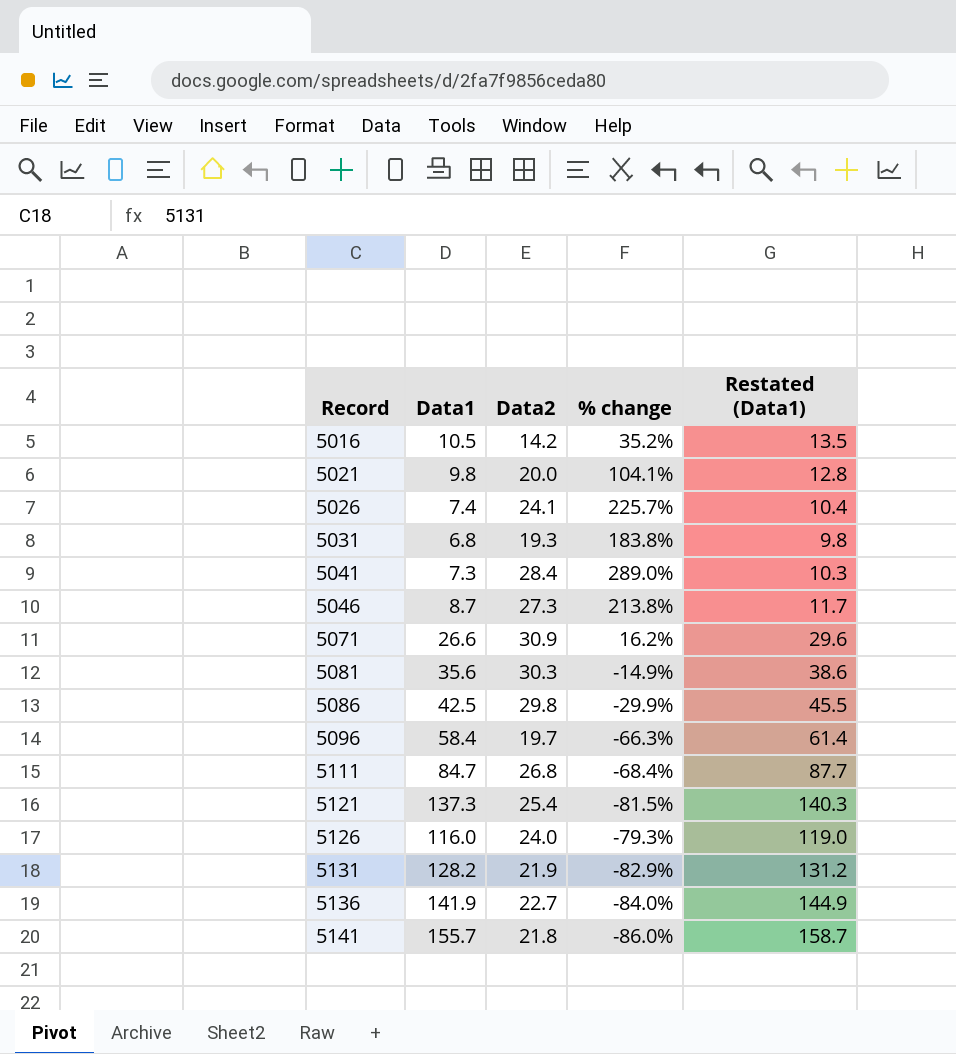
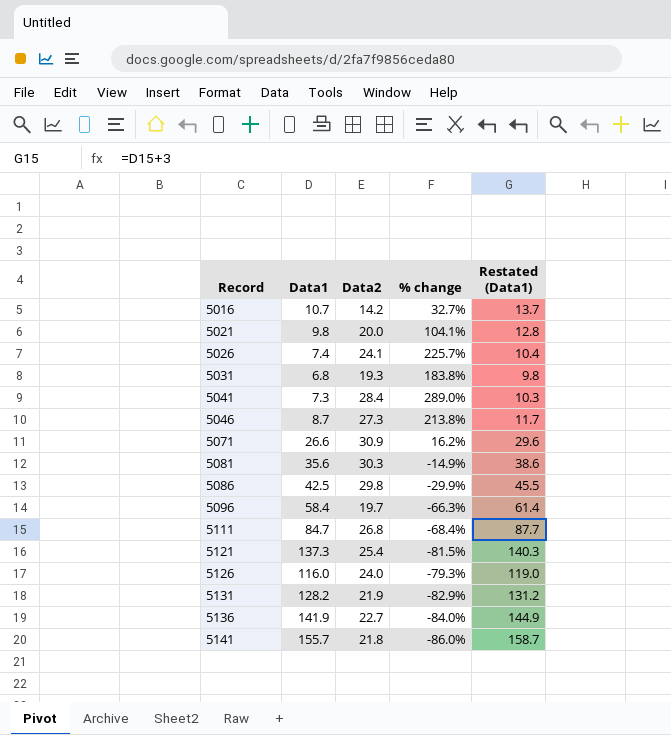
5016 | Data1: 10.5 -> 10.7
5016 | % change: 35.2% -> 32.7%
5016 | Restated (Data1): 13.5 -> 13.7

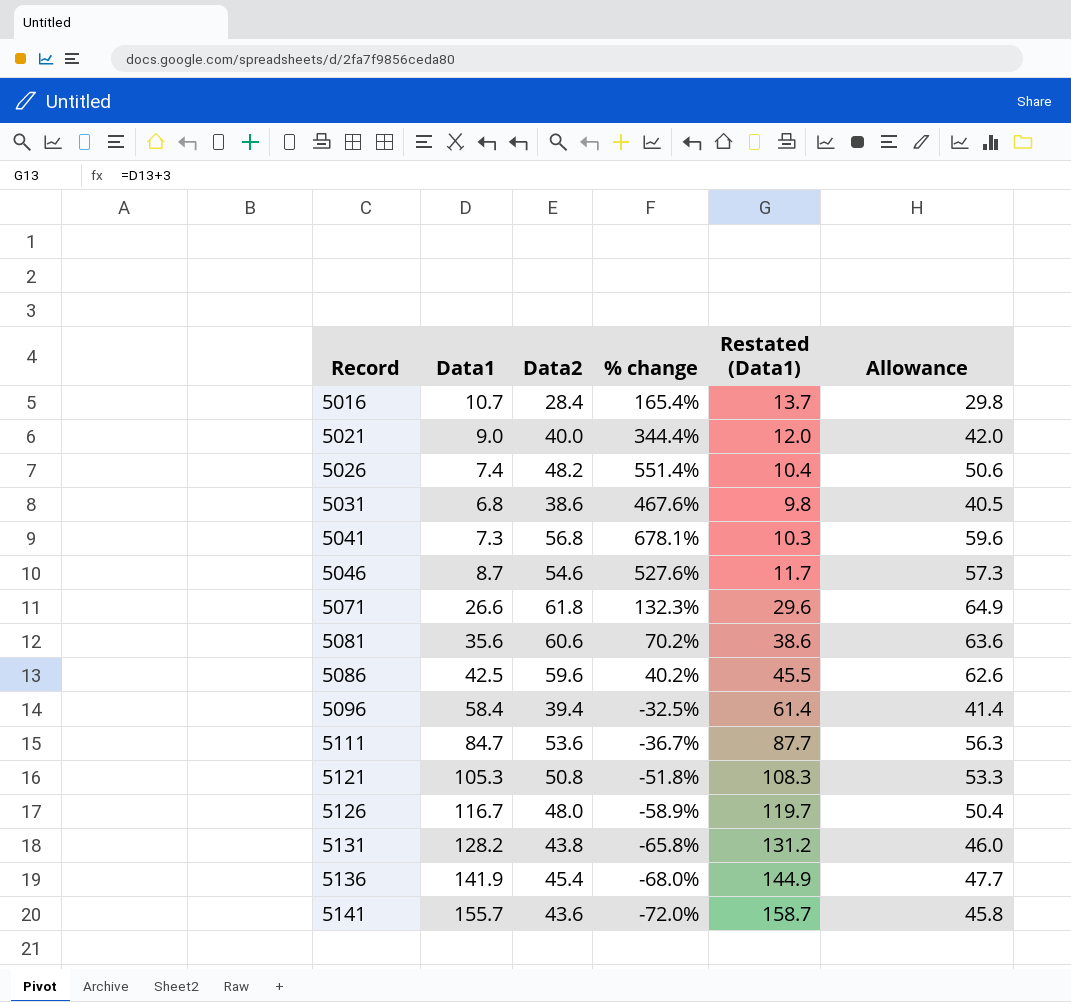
column Allowance | formula: none -> [Data2] * 1.05
5016 | Data2: 14.2 -> 28.4
5016 | % change: 32.7% -> 165.4%
5021 | Data1: 9.8 -> 9.0
5021 | Data2: 20.0 -> 40.0
5021 | % change: 104.1% -> 344.4%
5021 | Restated (Data1): 12.8 -> 12.0
5026 | Data2: 24.1 -> 48.2
5026 | % change: 225.7% -> 551.4%
5031 | Data2: 19.3 -> 38.6
5031 | % change: 183.8% -> 467.6%
5041 | Data2: 28.4 -> 56.8
5041 | % change: 289.0% -> 678.1%
5046 | Data2: 27.3 -> 54.6
5046 | % change: 213.8% -> 527.6%
5071 | Data2: 30.9 -> 61.8
5071 | % change: 16.2% -> 132.3%
5081 | Data2: 30.3 -> 60.6
5081 | % change: -14.9% -> 70.2%
5086 | Data2: 29.8 -> 59.6
5086 | % change: -29.9% -> 40.2%
5096 | Data2: 19.7 -> 39.4
5096 | % change: -66.3% -> -32.5%
5111 | Data2: 26.8 -> 53.6
5111 | % change: -68.4% -> -36.7%
5121 | Data1: 137.3 -> 105.3
5121 | Data2: 25.4 -> 50.8
5121 | % change: -81.5% -> -51.8%
5121 | Restated (Data1): 140.3 -> 108.3
5126 | Data1: 116.0 -> 116.7
5126 | Data2: 24.0 -> 48.0
5126 | % change: -79.3% -> -58.9%
5126 | Restated (Data1): 119.0 -> 119.7
5131 | Data2: 21.9 -> 43.8
5131 | % change: -82.9% -> -65.8%
5136 | Data2: 22.7 -> 45.4
5136 | % change: -84.0% -> -68.0%
5141 | Data2: 21.8 -> 43.6
5141 | % change: -86.0% -> -72.0%

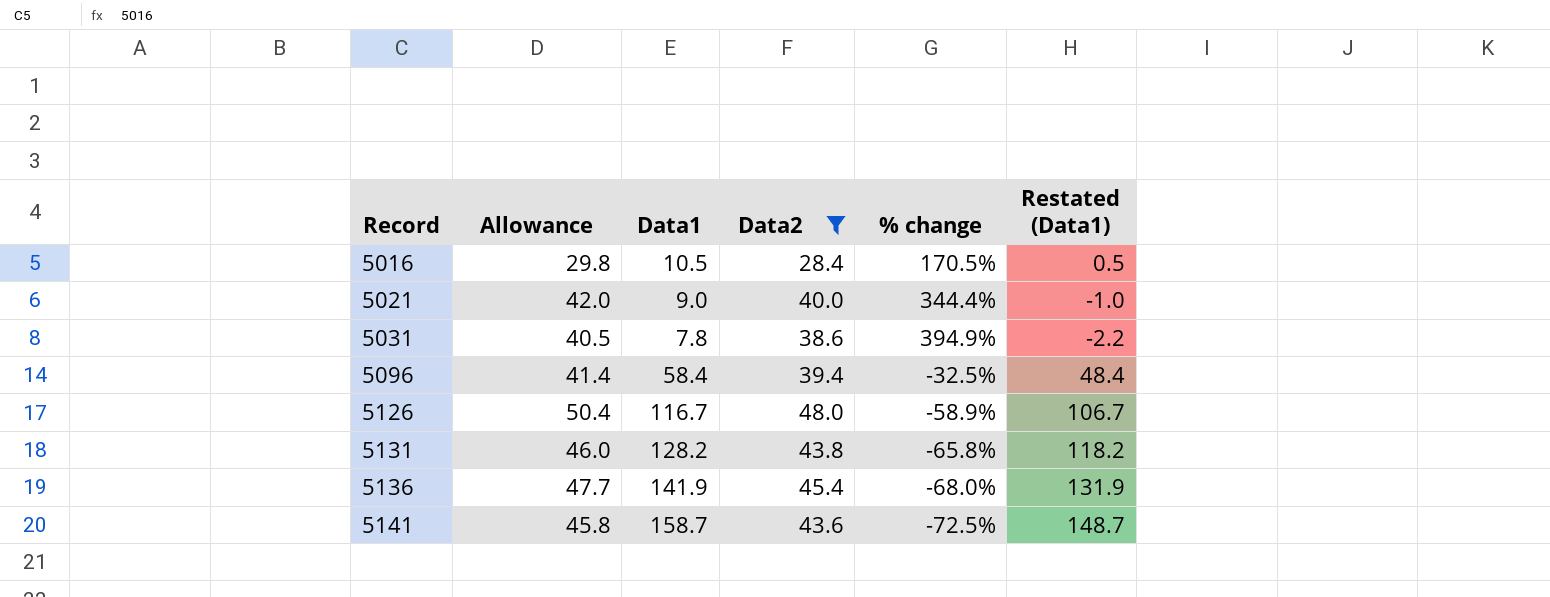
filter: none -> Data2 <= 48.0
column Allowance | position: 6 -> 2
column Restated (Data1) | formula: [Data1] + 3 -> [Data1] - 10
5016 | Data1: 10.7 -> 10.5
5016 | % change: 165.4% -> 170.5%
5031 | Data1: 6.8 -> 7.8
5031 | % change: 467.6% -> 394.9%
5141 | Data1: 155.7 -> 158.7
5141 | % change: -72.0% -> -72.5%

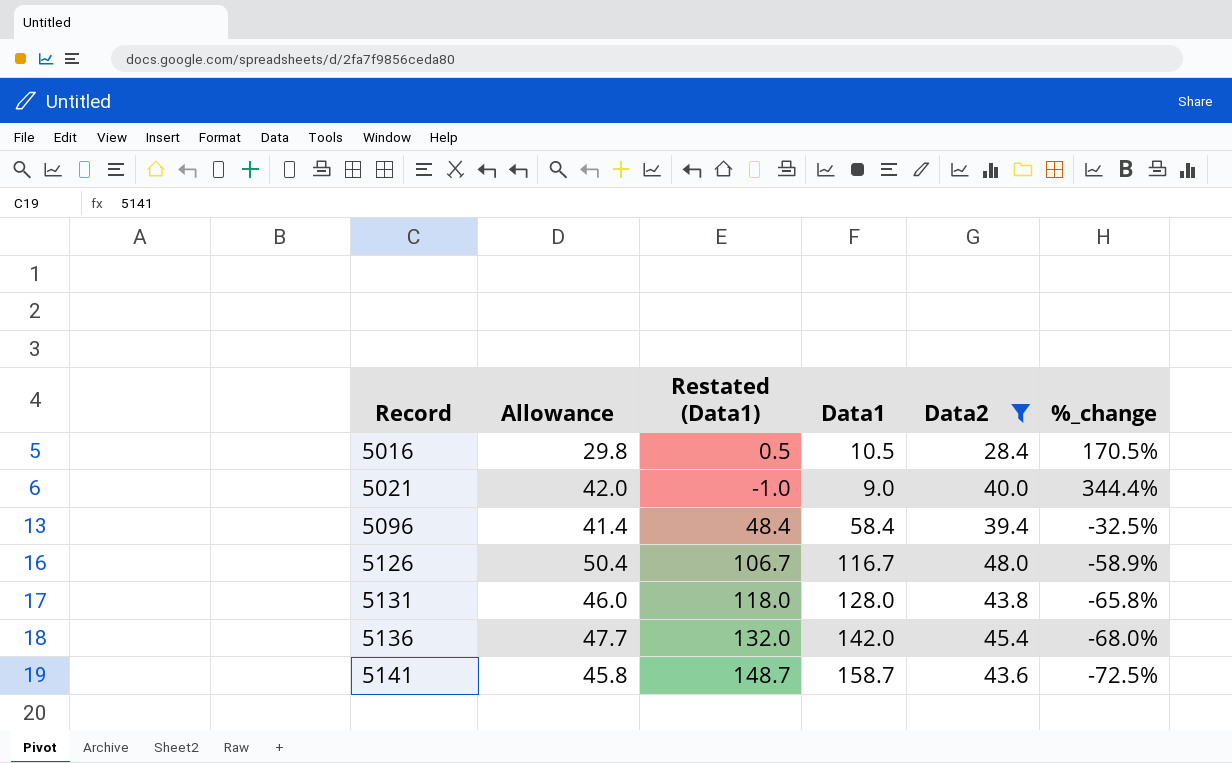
column Restated (Data1) | position: 6 -> 3
column name: % change -> %_change
row 5031: 40.5 | 7.8 | 38.6 | 394.9% | -2.2 -> none
5131 | Restated (Data1): 118.2 -> 118.0
5131 | Data1: 128.2 -> 128.0
5136 | Restated (Data1): 131.9 -> 132.0
5136 | Data1: 141.9 -> 142.0

